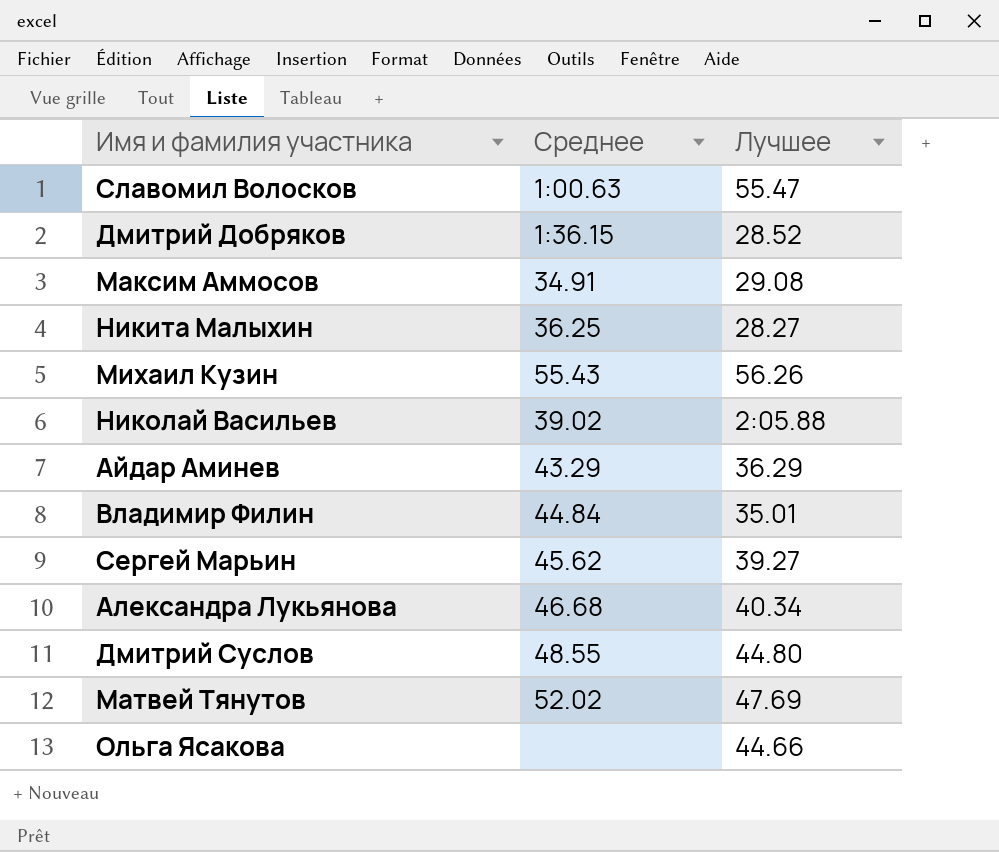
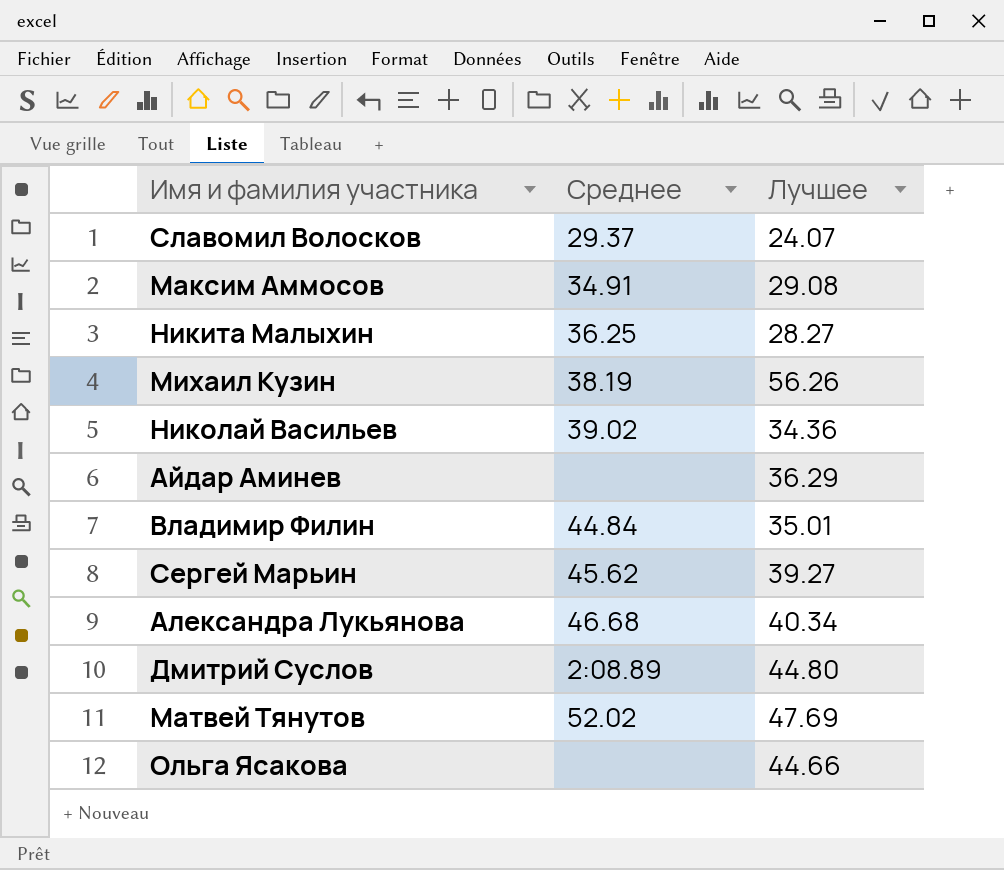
row Дмитрий Добряков: 1:36.15 | 28.52 -> none
Славомил Волосков | Среднее: 1:00.63 -> 29.37
Славомил Волосков | Лучшее: 55.47 -> 24.07
Михаил Кузин | Среднее: 55.43 -> 38.19
Николай Васильев | Лучшее: 2:05.88 -> 34.36
Айдар Аминев | Среднее: 43.29 -> none
Дмитрий Суслов | Среднее: 48.55 -> 2:08.89

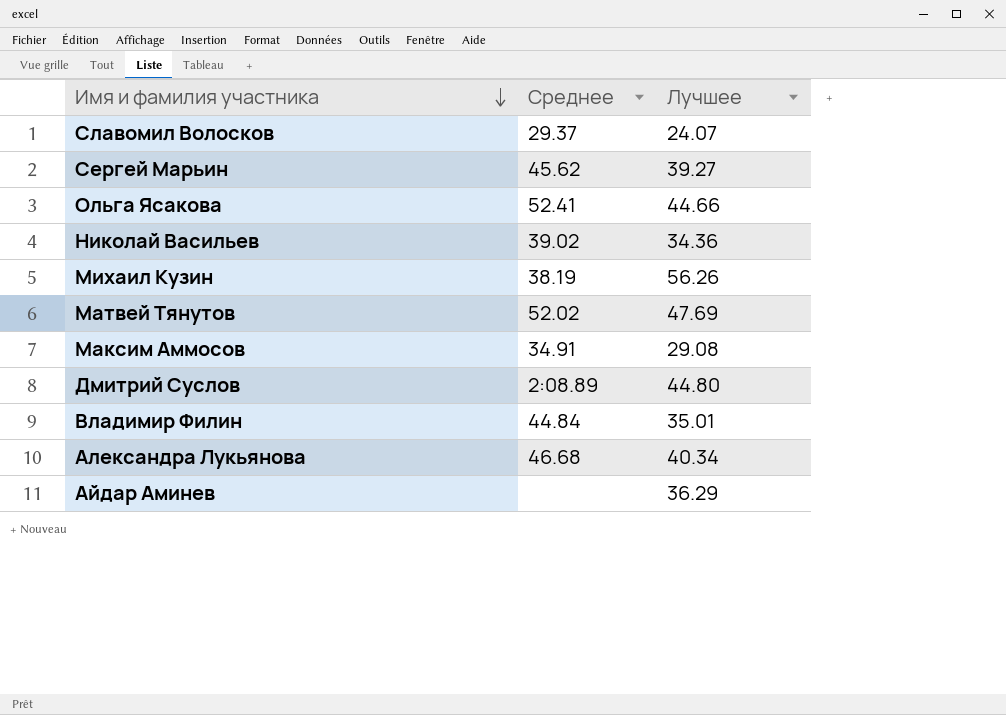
row order: none -> Имя и фамилия участника descending
row Никита Малыхин: 36.25 | 28.27 -> none
Ольга Ясакова | Среднее: none -> 52.41

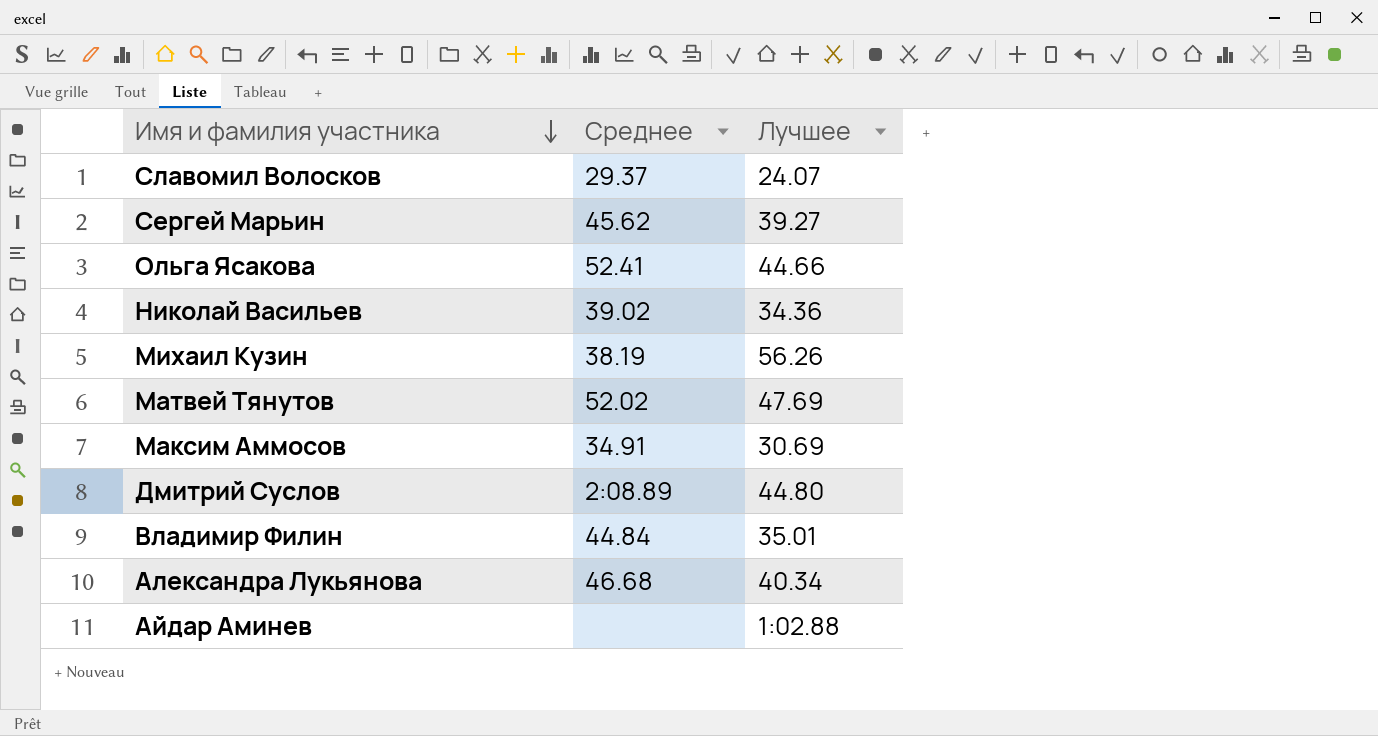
Максим Аммосов | Лучшее: 29.08 -> 30.69
Айдар Аминев | Лучшее: 36.29 -> 1:02.88

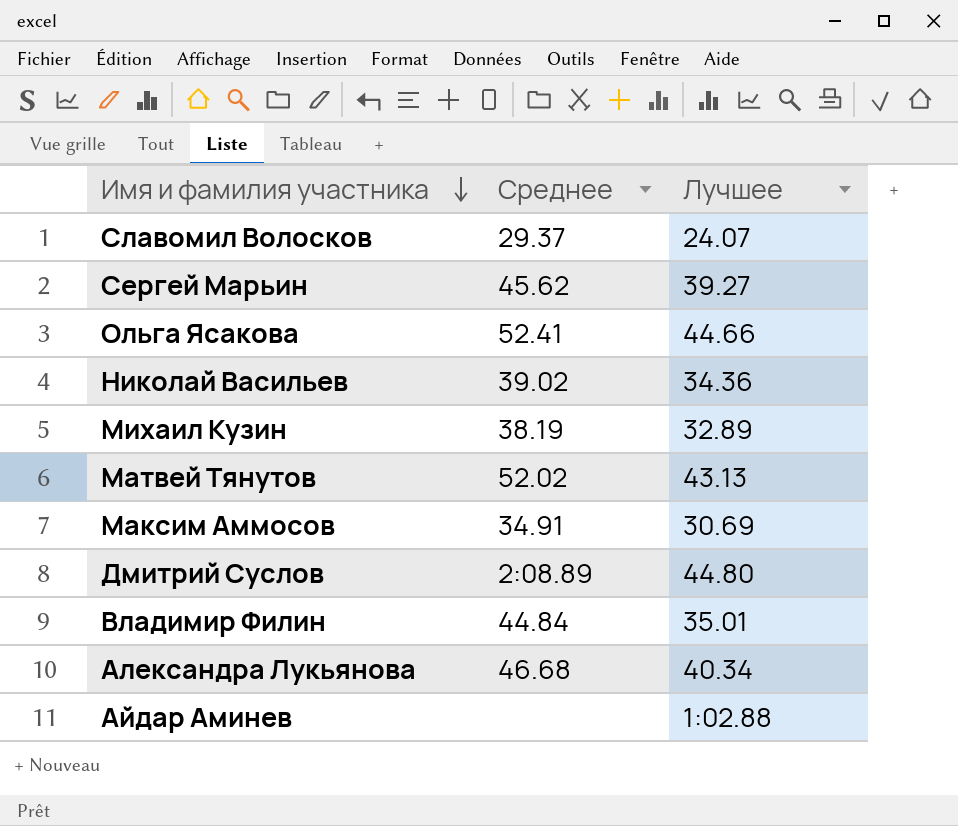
Михаил Кузин | Лучшее: 56.26 -> 32.89
Матвей Тянутов | Лучшее: 47.69 -> 43.13

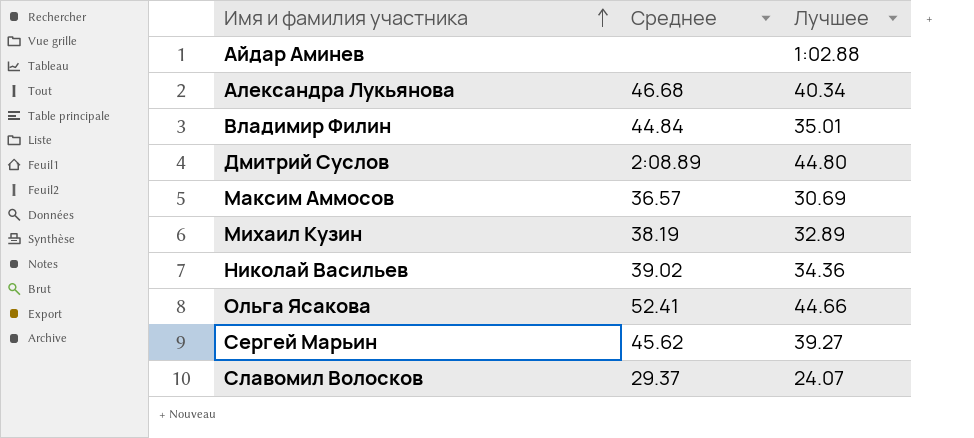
row order: Имя и фамилия участника descending -> Имя и фамилия участника ascending
row Матвей Тянутов: 52.02 | 43.13 -> none
Максим Аммосов | Среднее: 34.91 -> 36.57

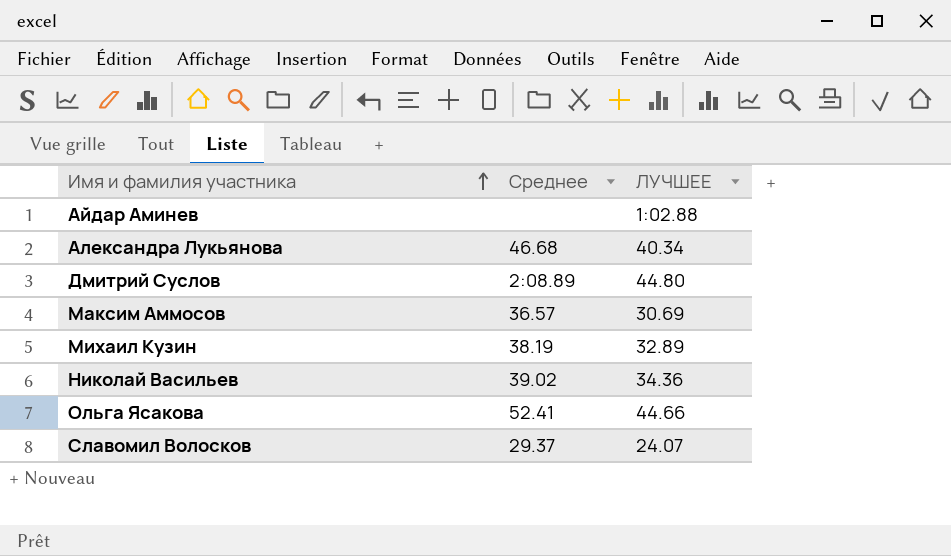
column name: Лучшее -> ЛУЧШЕЕ
row Владимир Филин: 44.84 | 35.01 -> none
row Сергей Марьин: 45.62 | 39.27 -> none

